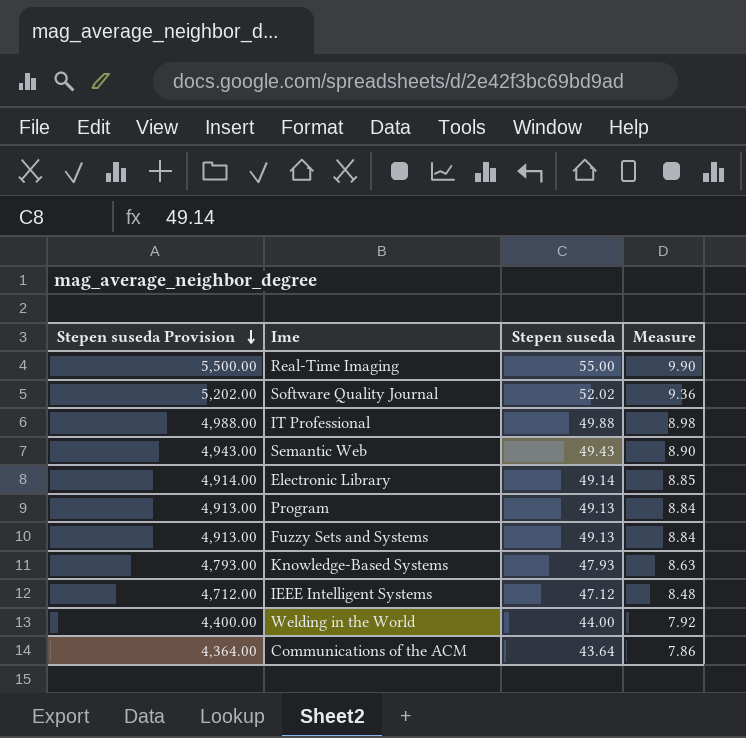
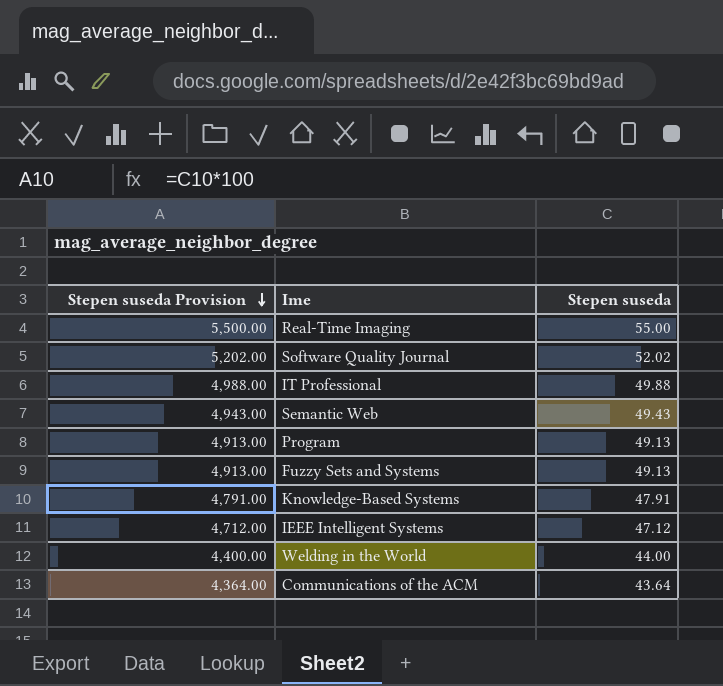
column Measure | formula: [Stepen suseda] * 0.18 -> none
row Electronic Library: 4,914.00 | 49.14 | 8.85 -> none
Knowledge-Based Systems | Stepen suseda Provision: 4,793.00 -> 4,791.00
Knowledge-Based Systems | Stepen suseda: 47.93 -> 47.91

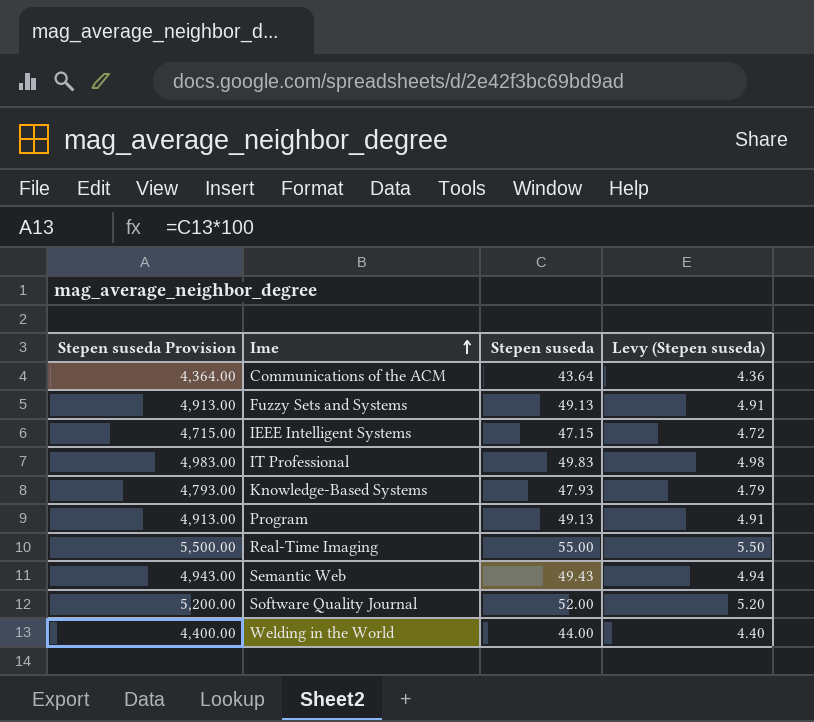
row order: Stepen suseda Provision descending -> Ime ascending
column Levy (Stepen suseda) | formula: none -> [Stepen suseda] * 0.1
IEEE Intelligent Systems | Stepen suseda Provision: 4,712.00 -> 4,715.00
IEEE Intelligent Systems | Stepen suseda: 47.12 -> 47.15
IT Professional | Stepen suseda Provision: 4,988.00 -> 4,983.00
IT Professional | Stepen suseda: 49.88 -> 49.83
Knowledge-Based Systems | Stepen suseda Provision: 4,791.00 -> 4,793.00
Knowledge-Based Systems | Stepen suseda: 47.91 -> 47.93
Software Quality Journal | Stepen suseda Provision: 5,202.00 -> 5,200.00
Software Quality Journal | Stepen suseda: 52.02 -> 52.00

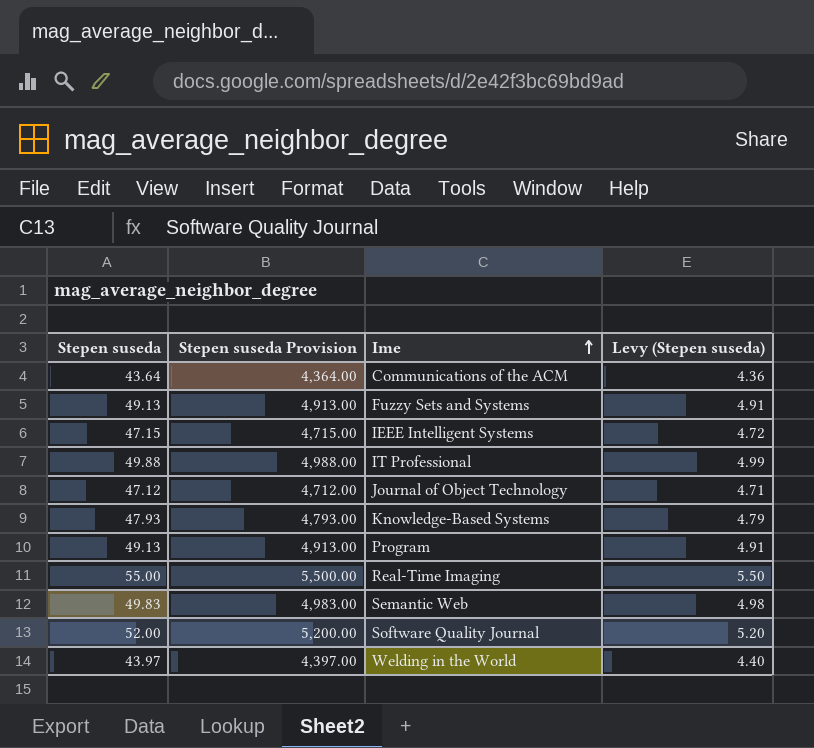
column Stepen suseda | position: 3 -> 1
IT Professional | Stepen suseda: 49.83 -> 49.88
IT Professional | Stepen suseda Provision: 4,983.00 -> 4,988.00
IT Professional | Levy (Stepen suseda): 4.98 -> 4.99
row Journal of Object Technology: none -> 47.12 | 4,712.00 | 4.71
Semantic Web | Stepen suseda: 49.43 -> 49.83
Semantic Web | Stepen suseda Provision: 4,943.00 -> 4,983.00
Semantic Web | Levy (Stepen suseda): 4.94 -> 4.98
Welding in the World | Stepen suseda: 44.00 -> 43.97
Welding in the World | Stepen suseda Provision: 4,400.00 -> 4,397.00

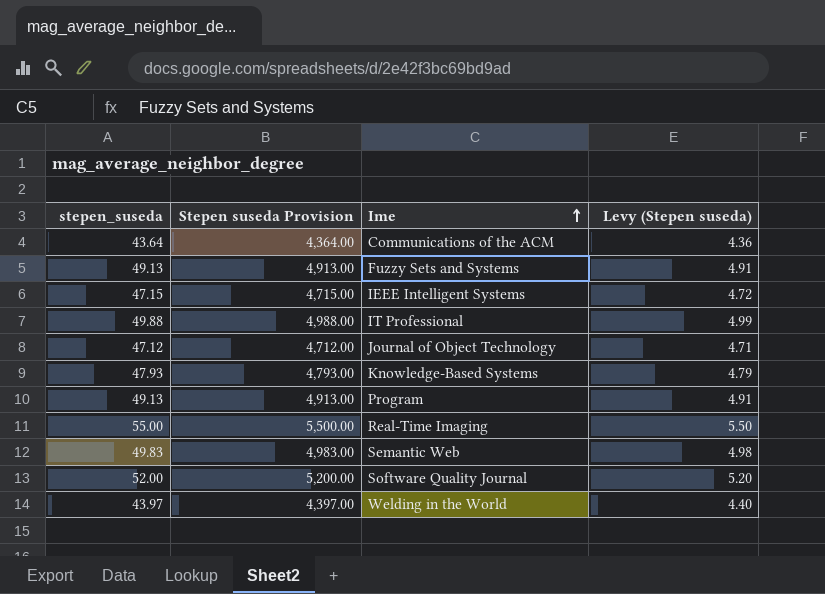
column name: Stepen suseda -> stepen_suseda

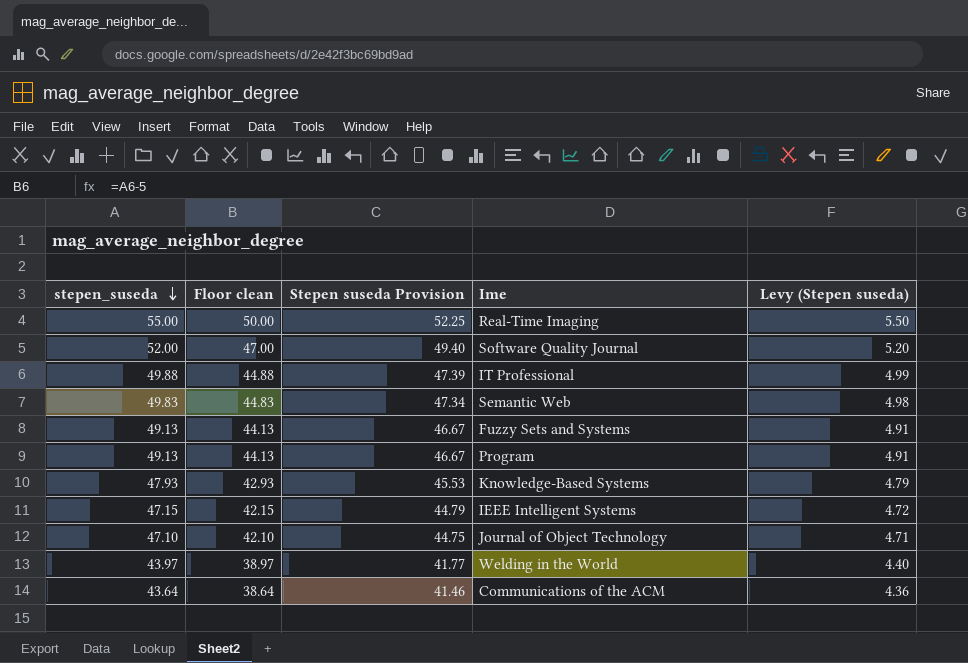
row order: Ime ascending -> stepen_suseda descending
column Floor clean | formula: none -> [stepen_suseda] - 5
column Stepen suseda Provision | formula: [stepen_suseda] * 100 -> [stepen_suseda] * 0.95
Journal of Object Technology | stepen_suseda: 47.12 -> 47.10

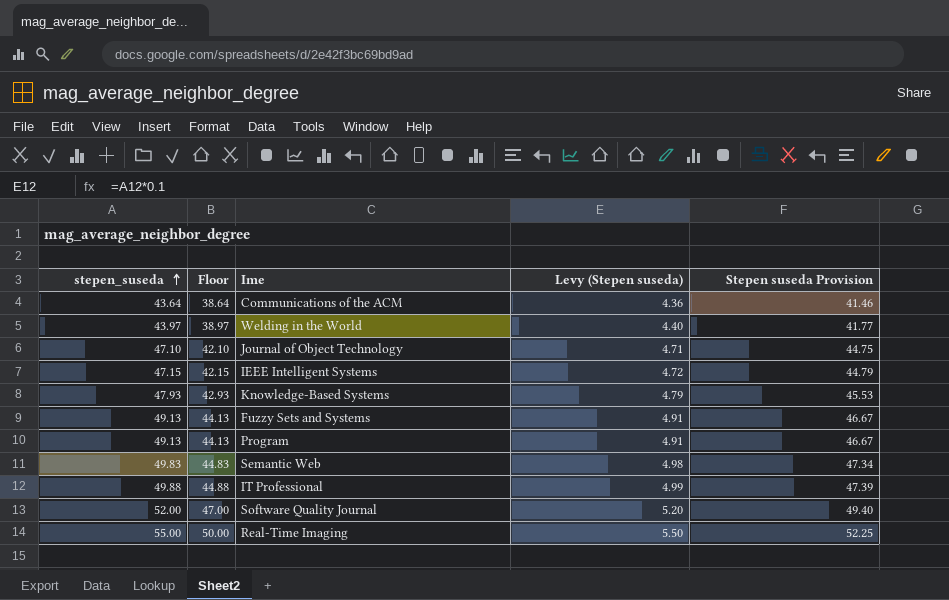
row order: stepen_suseda descending -> stepen_suseda ascending
column name: Floor clean -> Floor
column Stepen suseda Provision | position: 3 -> 5

